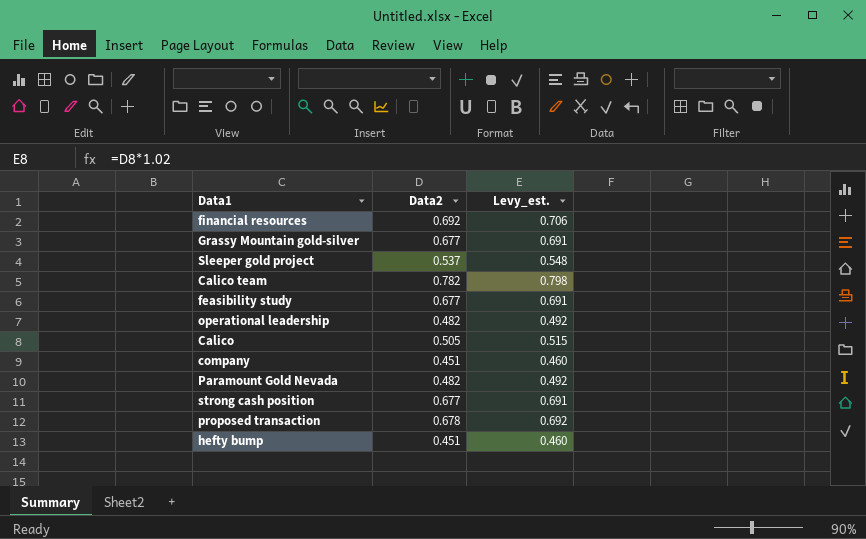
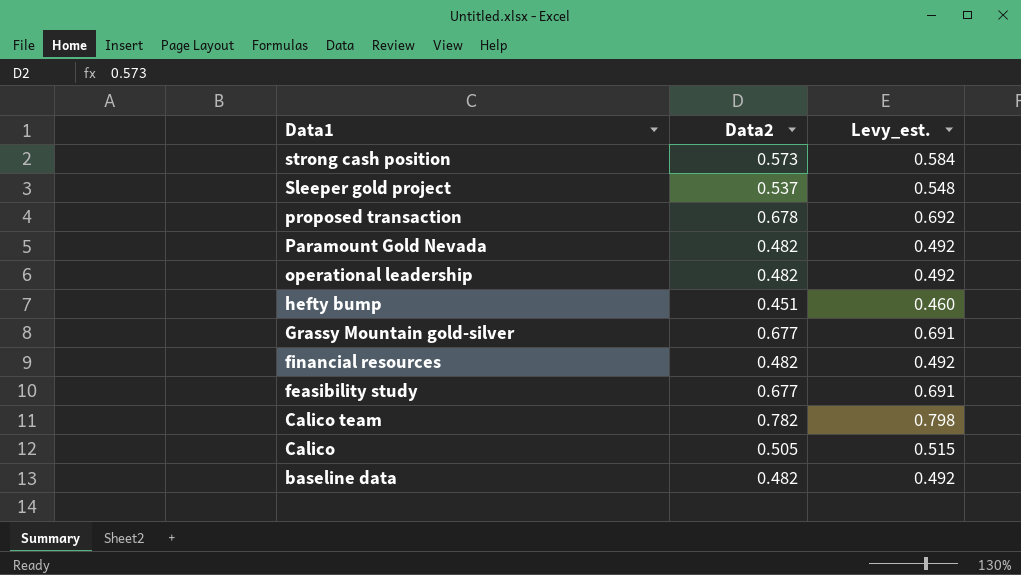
row order: none -> Data1 descending
row company: 0.451 | 0.460 -> none
strong cash position | Data2: 0.677 -> 0.573
strong cash position | Levy_est.: 0.691 -> 0.584
financial resources | Data2: 0.692 -> 0.482
financial resources | Levy_est.: 0.706 -> 0.492
row baseline data: none -> 0.482 | 0.492

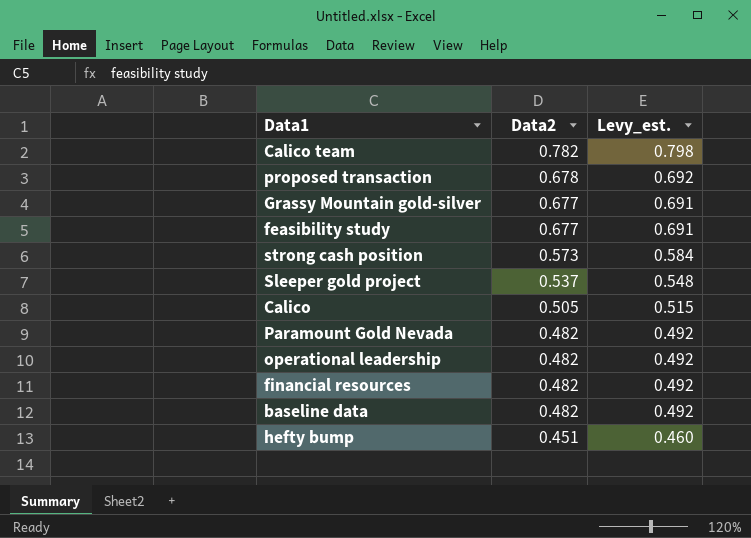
row order: Data1 descending -> Data2 descending

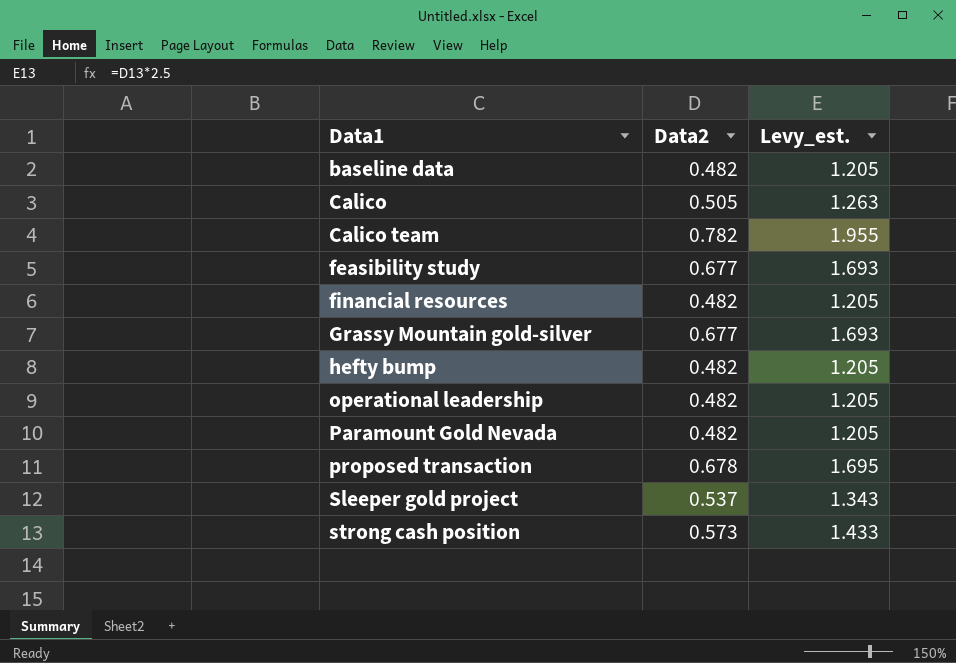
row order: Data2 descending -> Data1 ascending
column Levy_est. | formula: [Data2] * 1.02 -> [Data2] * 2.5
hefty bump | Data2: 0.451 -> 0.482

